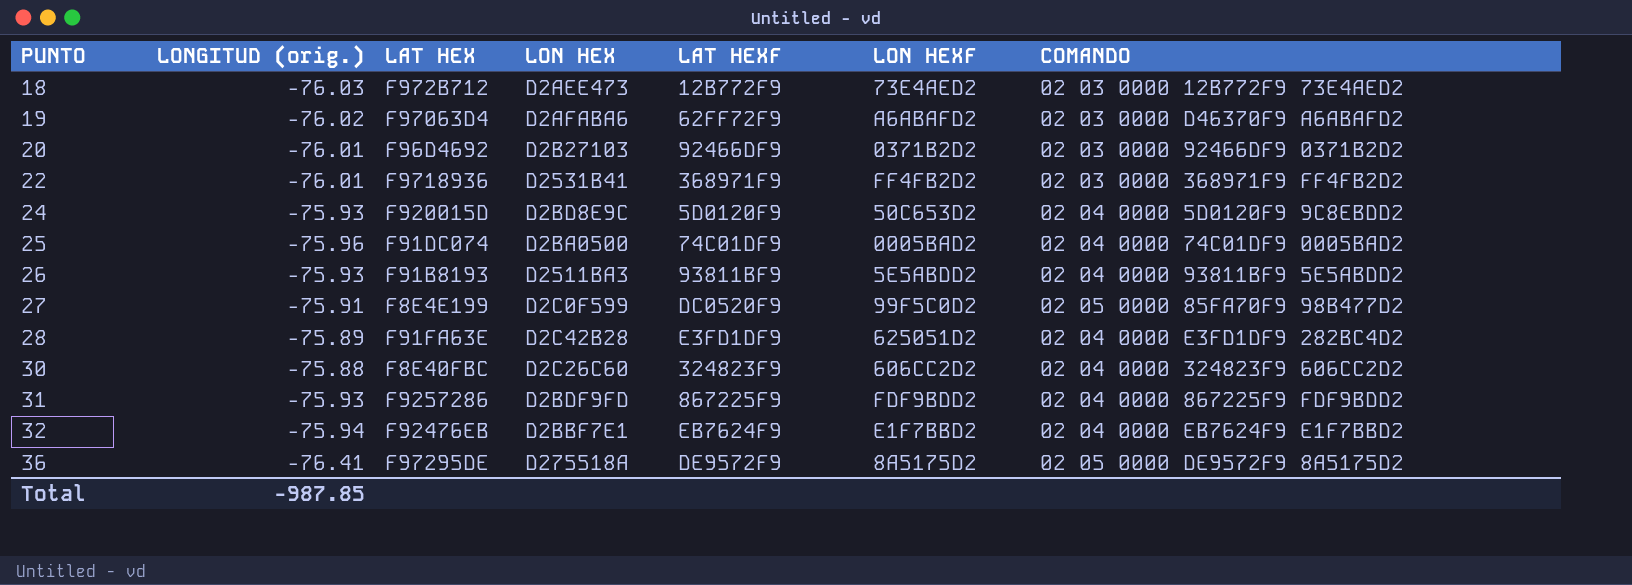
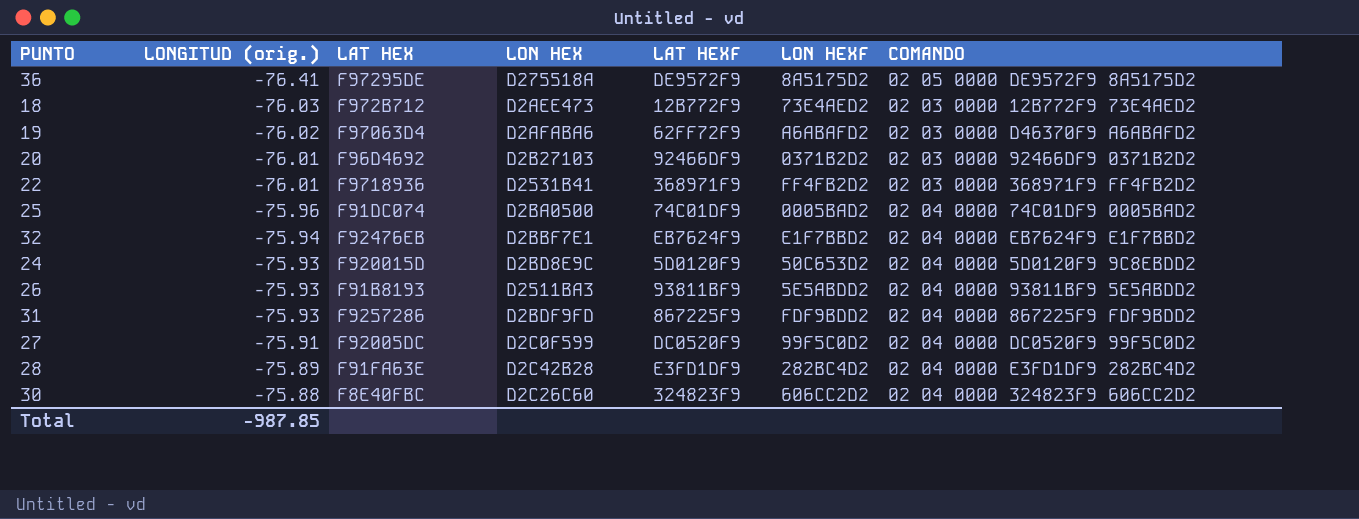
row order: PUNTO ascending -> LONGITUD (orig.) ascending
27 | LAT HEX: F8E4E199 -> F92005DC
27 | COMANDO: 02 05 0000 85FA70F9 98B477D2 -> 02 04 0000 DC0520F9 99F5C0D2
28 | LON HEXF: 625051D2 -> 282BC4D2

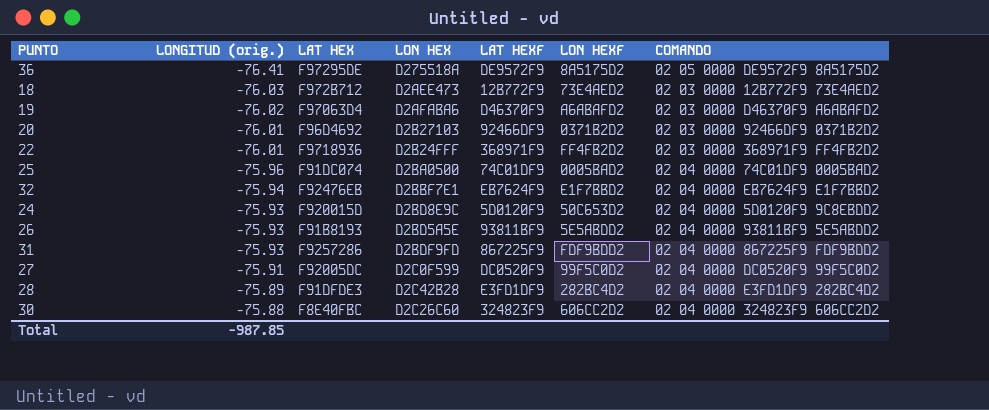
19 | LAT HEXF: 62FF72F9 -> D46370F9
22 | LON HEX: D2531B41 -> D2B24FFF
26 | LON HEX: D2511BA3 -> D2BD5A5E
28 | LAT HEX: F91FA63E -> F91DFDE3

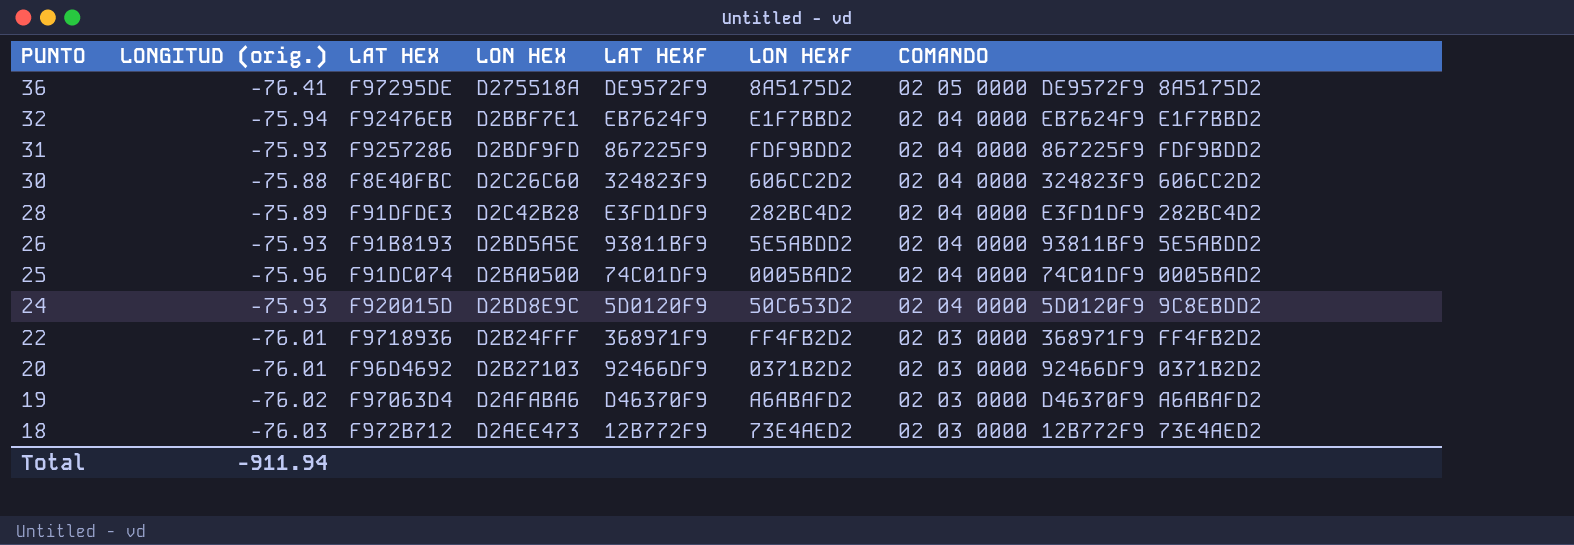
row order: LONGITUD (orig.) ascending -> PUNTO descending
row 27: -75.91 | F92005DC | D2C0F599 | DC0520F9 | 99F5C0D2 | 02 04 0000 DC0520F9 99F5C0D2 -> none
Total | LONGITUD (orig.): -987.85 -> -911.94

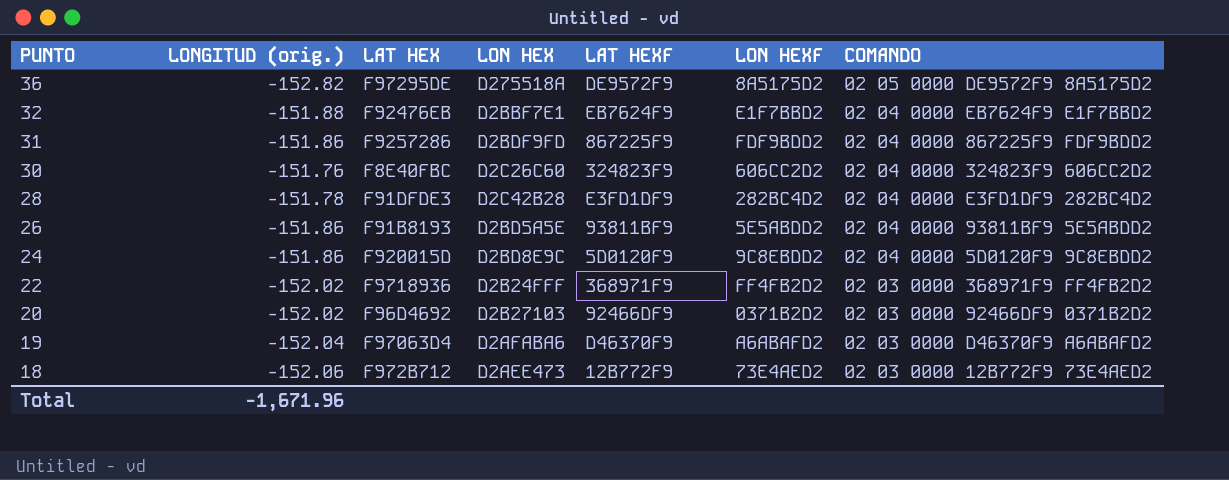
row 25: -75.96 | F91DC074 | D2BA0500 | 74C01DF9 | 0005BAD2 | 02 04 0000 74C01DF9 0005BAD2 -> none
36 | LONGITUD (orig.): -76.41 -> -152.82
32 | LONGITUD (orig.): -75.94 -> -151.88
31 | LONGITUD (orig.): -75.93 -> -151.86
30 | LONGITUD (orig.): -75.88 -> -151.76
28 | LONGITUD (orig.): -75.89 -> -151.78
26 | LONGITUD (orig.): -75.93 -> -151.86
24 | LONGITUD (orig.): -75.93 -> -151.86
24 | LON HEXF: 50C653D2 -> 9C8EBDD2
22 | LONGITUD (orig.): -76.01 -> -152.02
20 | LONGITUD (orig.): -76.01 -> -152.02
19 | LONGITUD (orig.): -76.02 -> -152.04
18 | LONGITUD (orig.): -76.03 -> -152.06
Total | LONGITUD (orig.): -911.94 -> -1,671.96

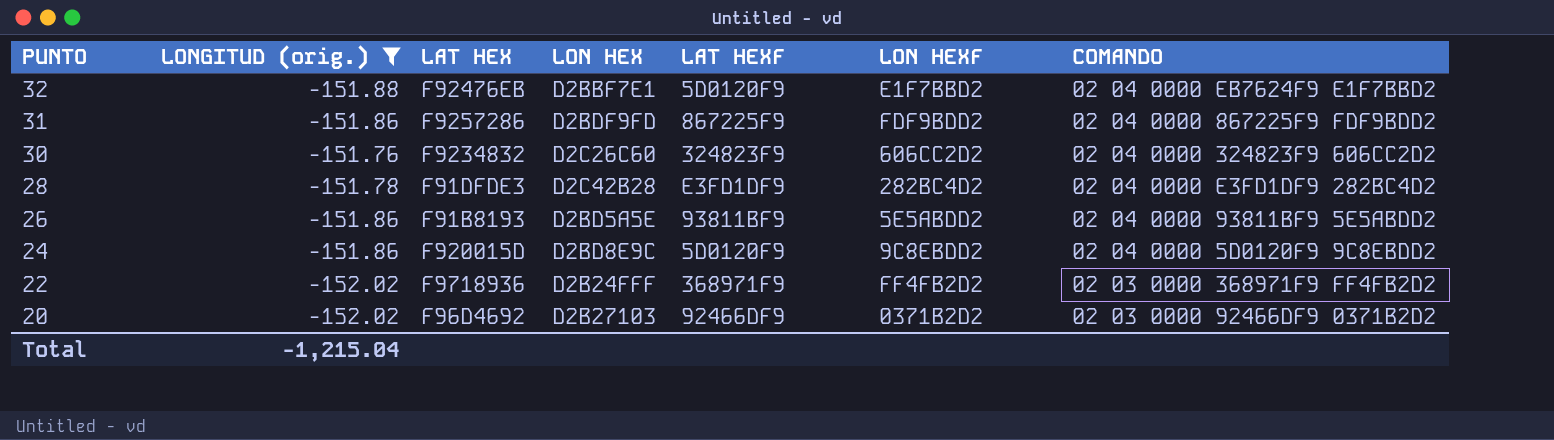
filter: none -> LONGITUD (orig.) >= -152.02
32 | LAT HEXF: EB7624F9 -> 5D0120F9
30 | LAT HEX: F8E40FBC -> F9234832
Total | LONGITUD (orig.): -1,671.96 -> -1,215.04

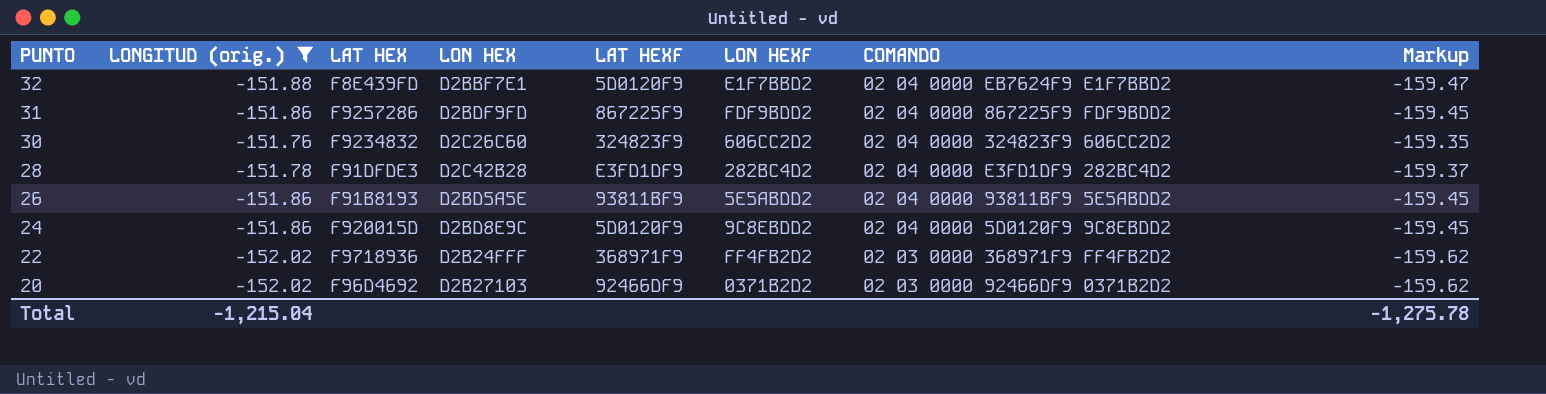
column Markup | formula: none -> [LONGITUD (orig.)] * 1.05
32 | LAT HEX: F92476EB -> F8E439FD

